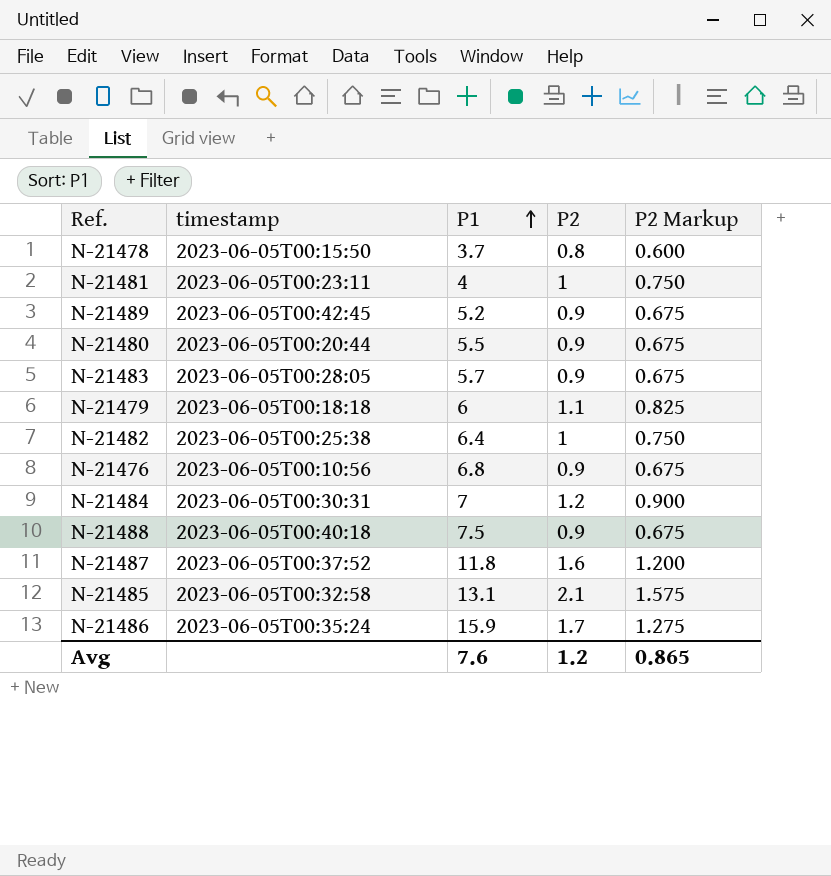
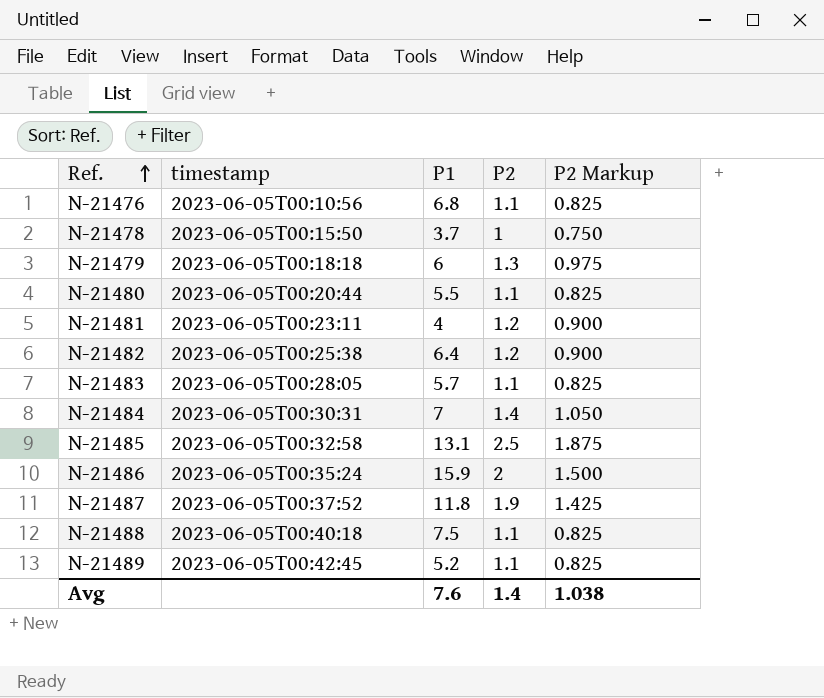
row order: P1 ascending -> Ref. ascending
N-21476 | P2: 0.9 -> 1.1
N-21476 | P2 Markup: 0.675 -> 0.825
N-21478 | P2: 0.8 -> 1
N-21478 | P2 Markup: 0.600 -> 0.750
N-21479 | P2: 1.1 -> 1.3
N-21479 | P2 Markup: 0.825 -> 0.975
N-21480 | P2: 0.9 -> 1.1
N-21480 | P2 Markup: 0.675 -> 0.825
N-21481 | P2: 1 -> 1.2
N-21481 | P2 Markup: 0.750 -> 0.900
N-21482 | P2: 1 -> 1.2
N-21482 | P2 Markup: 0.750 -> 0.900
N-21483 | P2: 0.9 -> 1.1
N-21483 | P2 Markup: 0.675 -> 0.825
N-21484 | P2: 1.2 -> 1.4
N-21484 | P2 Markup: 0.900 -> 1.050
N-21485 | P2: 2.1 -> 2.5
N-21485 | P2 Markup: 1.575 -> 1.875
N-21486 | P2: 1.7 -> 2
N-21486 | P2 Markup: 1.275 -> 1.500
N-21487 | P2: 1.6 -> 1.9
N-21487 | P2 Markup: 1.200 -> 1.425
N-21488 | P2: 0.9 -> 1.1
N-21488 | P2 Markup: 0.675 -> 0.825
N-21489 | P2: 0.9 -> 1.1
N-21489 | P2 Markup: 0.675 -> 0.825
Avg | P2: 1.2 -> 1.4
Avg | P2 Markup: 0.865 -> 1.038

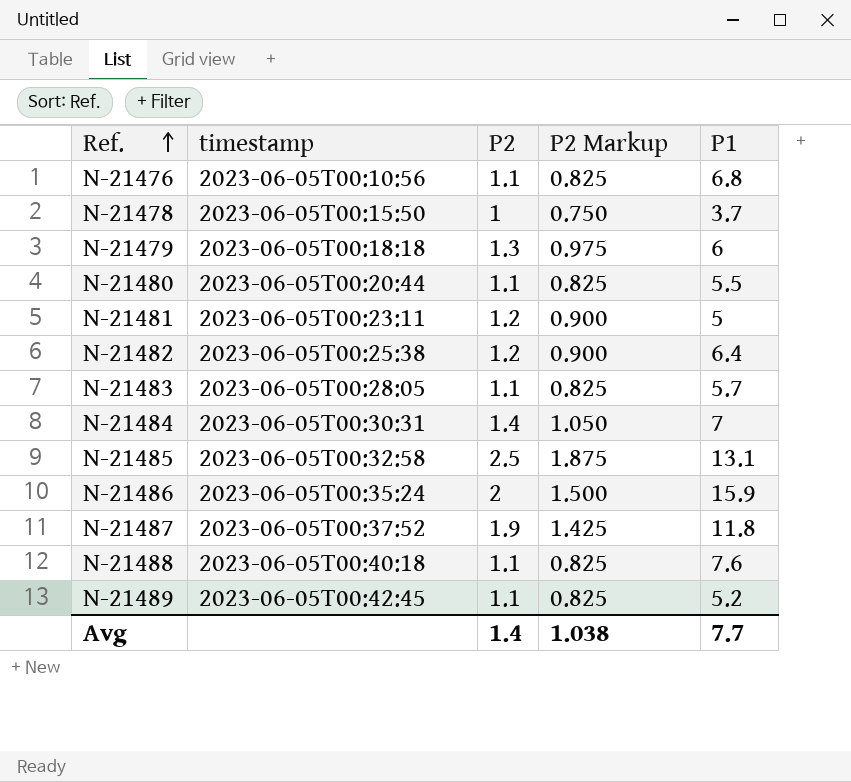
column P1 | position: 3 -> 5
N-21481 | P1: 4 -> 5
N-21488 | P1: 7.5 -> 7.6
Avg | P1: 7.6 -> 7.7

